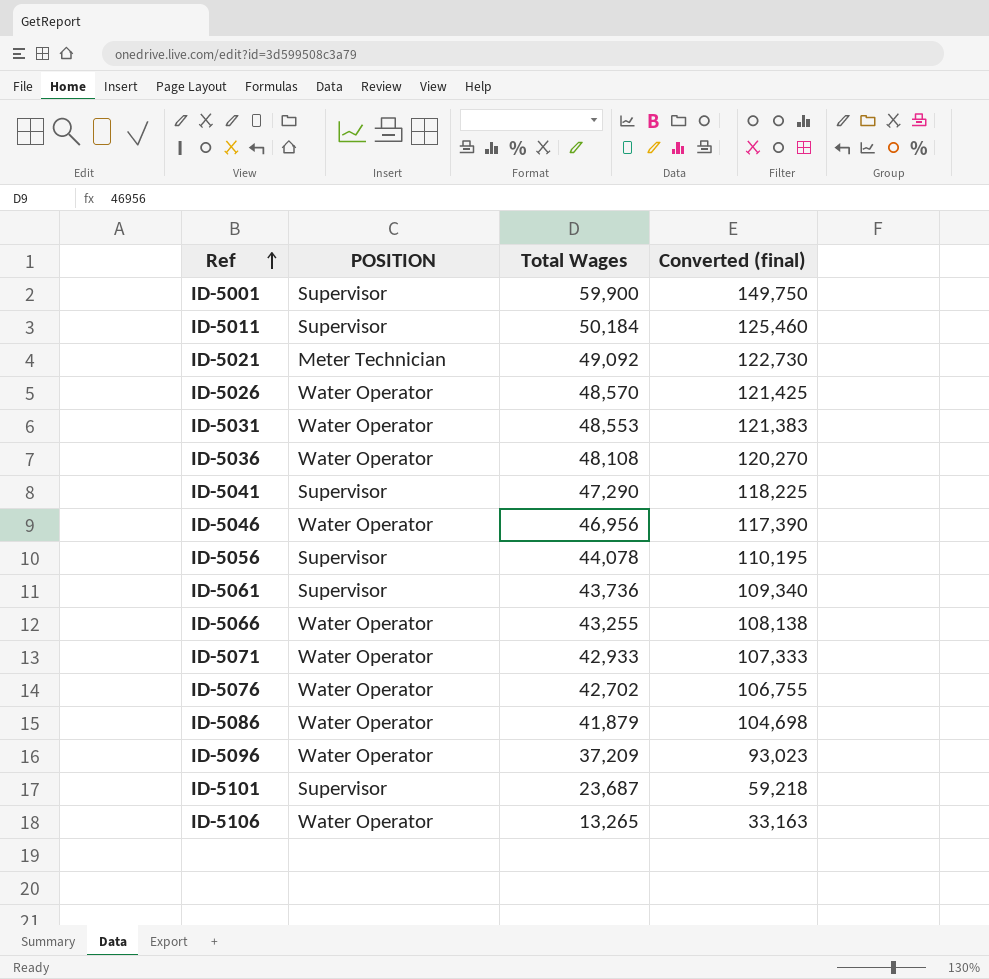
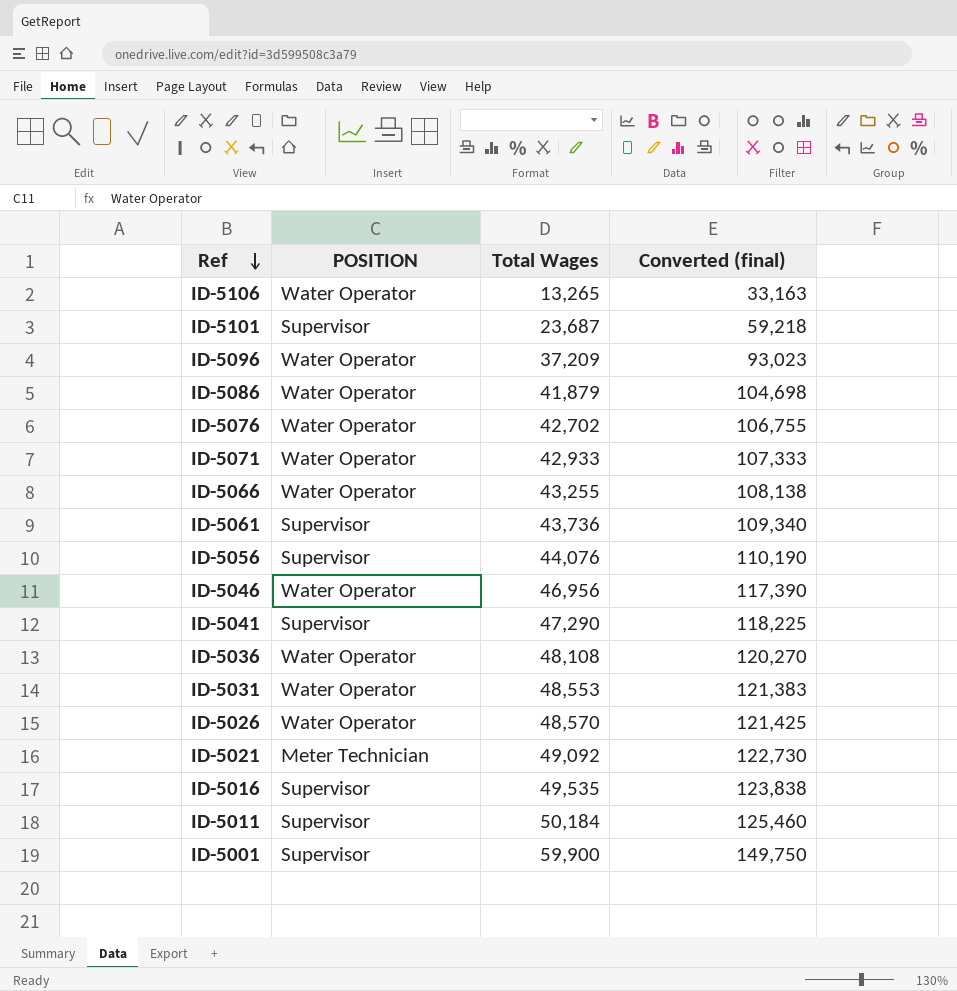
row order: Ref ascending -> Ref descending
ID-5056 | Total Wages: 44,078 -> 44,076
ID-5056 | Converted (final): 110,195 -> 110,190
row ID-5016: none -> Supervisor | 49,535 | 123,838

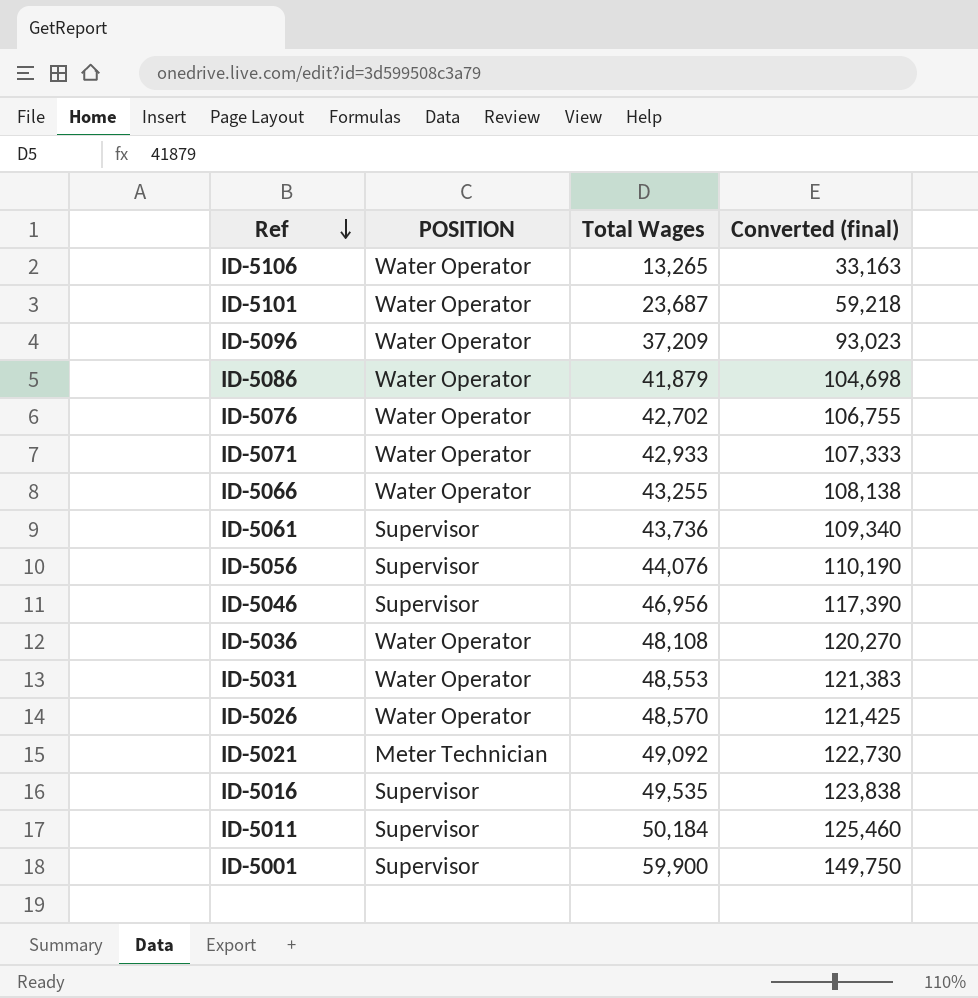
row ID-5041: Supervisor | 47,290 | 118,225 -> none
ID-5101 | POSITION: Supervisor -> Water Operator
ID-5046 | POSITION: Water Operator -> Supervisor

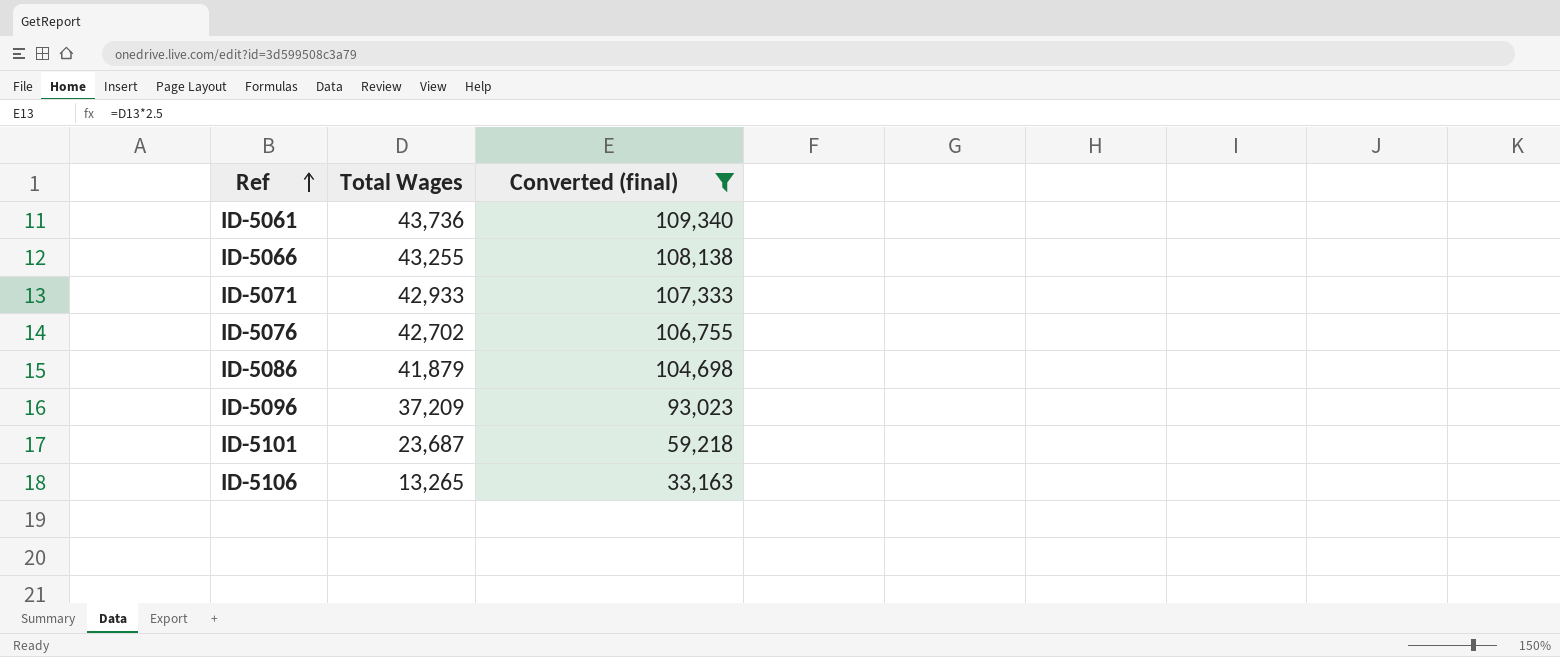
filter: none -> Converted (final) <= 109,340
row order: Ref descending -> Ref ascending
column POSITION | position: 2 -> none

